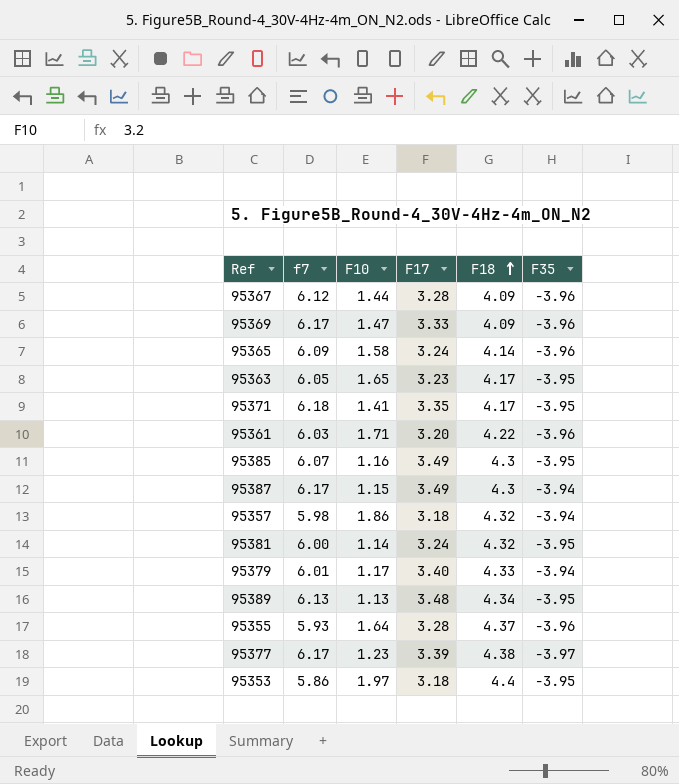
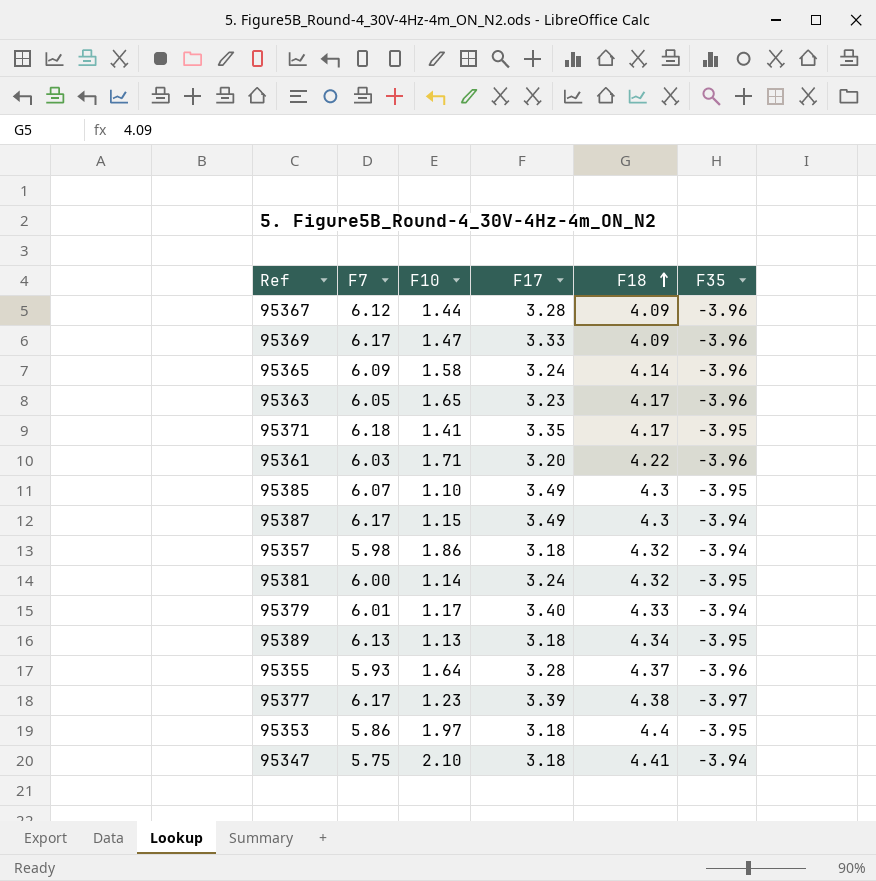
column name: f7 -> F7
95363 | F35: -3.95 -> -3.96
95385 | F10: 1.16 -> 1.10
95389 | F17: 3.48 -> 3.18
row 95347: none -> 5.75 | 2.10 | 3.18 | 4.41 | -3.94

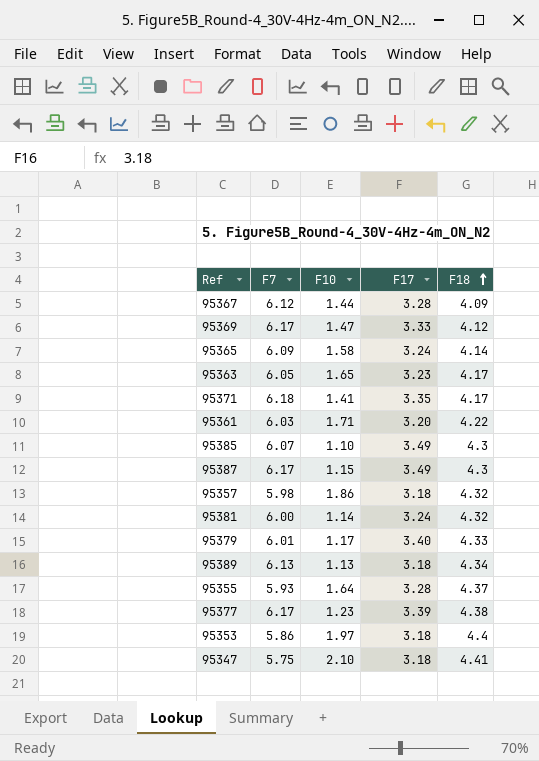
column F35 | position: 6 -> none
95369 | F18: 4.09 -> 4.12

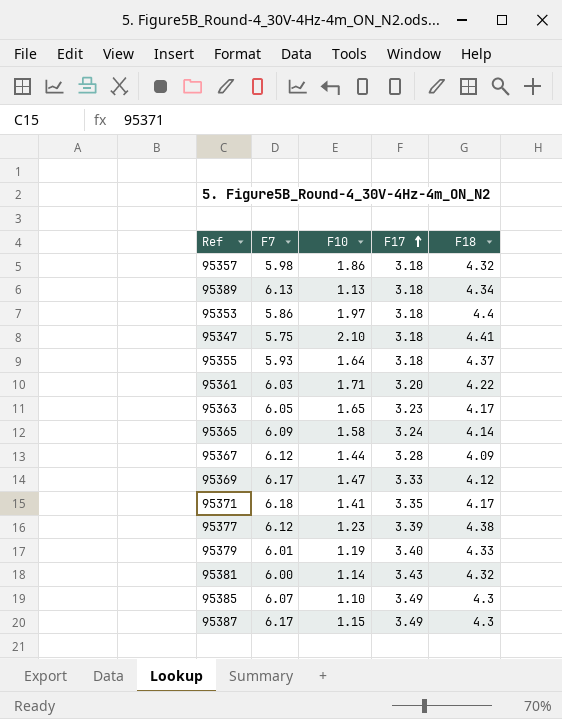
row order: F18 ascending -> F17 ascending
95355 | F17: 3.28 -> 3.18
95377 | F7: 6.17 -> 6.12
95379 | F10: 1.17 -> 1.19
95381 | F17: 3.24 -> 3.43

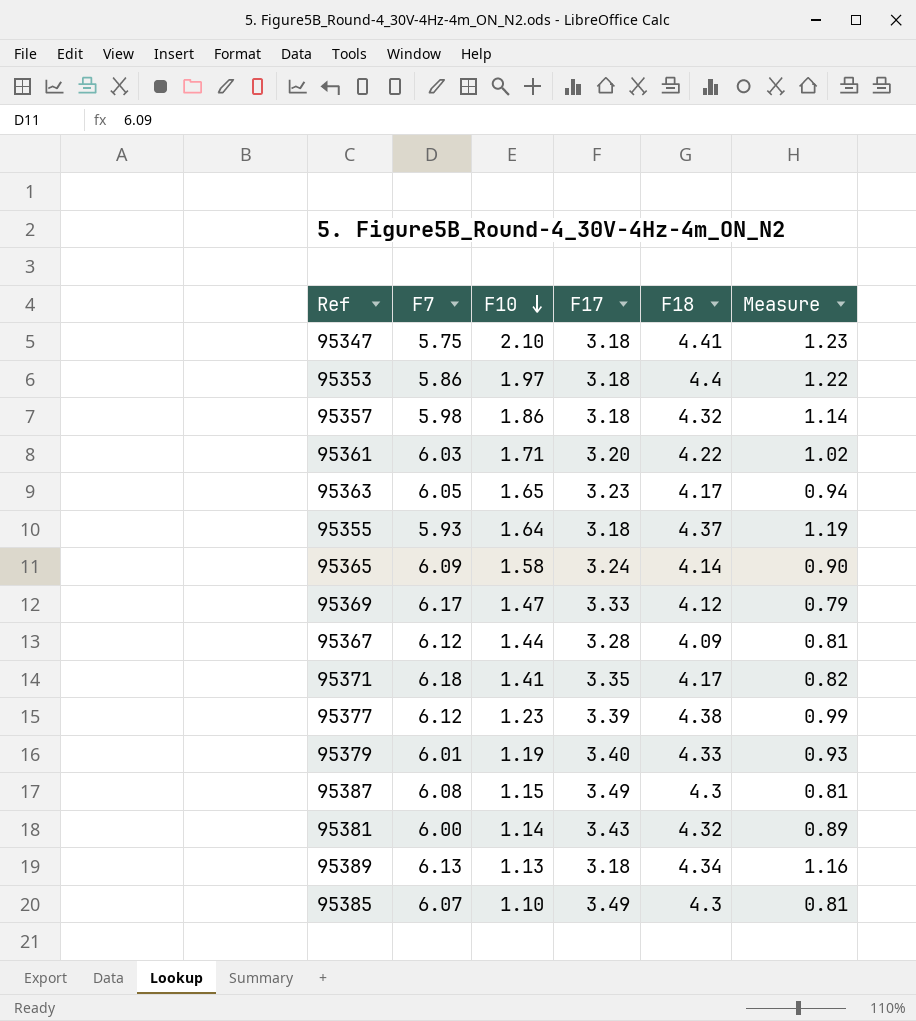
row order: F17 ascending -> F10 descending
column Measure | formula: none -> [F18] - [F17]
95387 | F7: 6.17 -> 6.08

